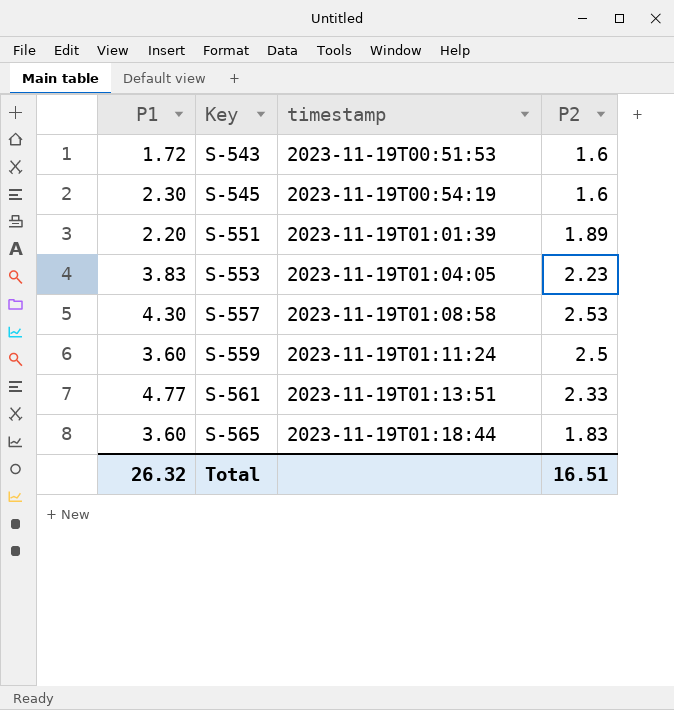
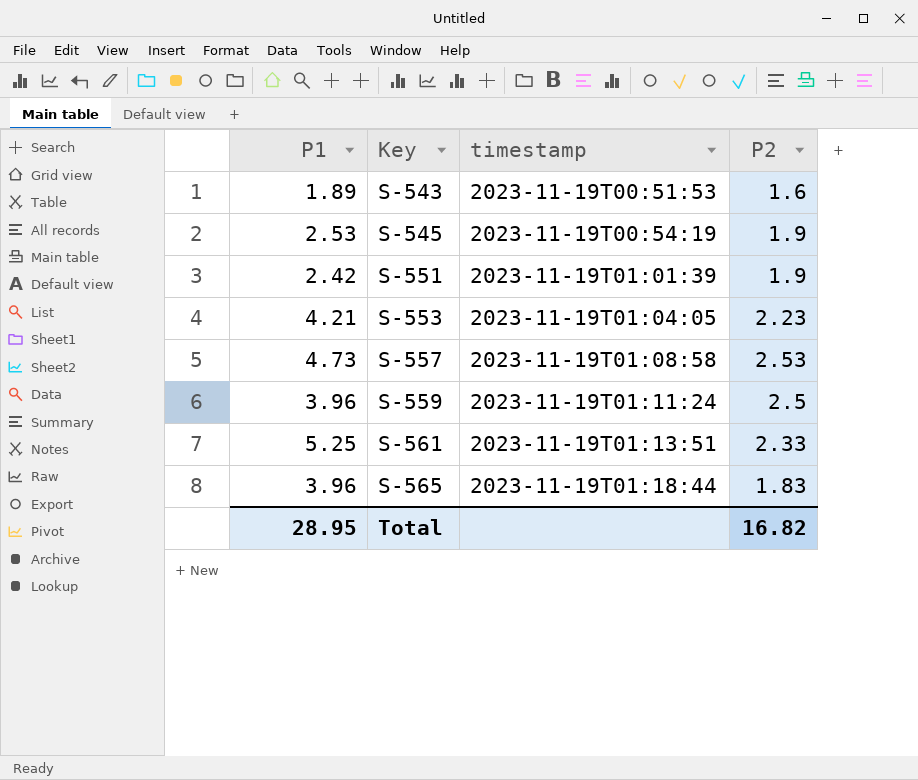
S-543 | P1: 1.72 -> 1.89
S-545 | P1: 2.30 -> 2.53
S-545 | P2: 1.6 -> 1.9
S-551 | P1: 2.20 -> 2.42
S-551 | P2: 1.89 -> 1.9
S-553 | P1: 3.83 -> 4.21
S-557 | P1: 4.30 -> 4.73
S-559 | P1: 3.60 -> 3.96
S-561 | P1: 4.77 -> 5.25
S-565 | P1: 3.60 -> 3.96
Total | P1: 26.32 -> 28.95
Total | P2: 16.51 -> 16.82

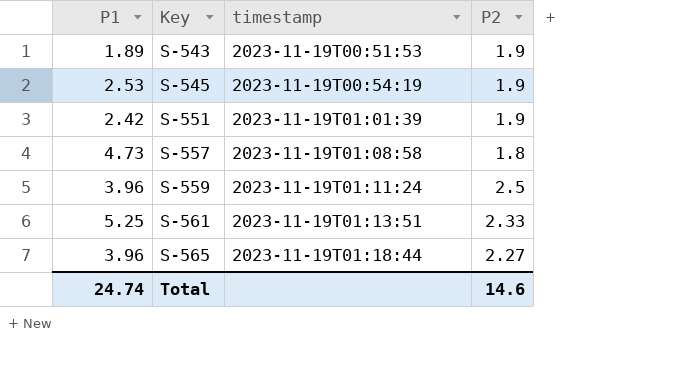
row S-553: 4.21 | 2023-11-19T01:04:05 | 2.23 -> none
S-543 | P2: 1.6 -> 1.9
S-557 | P2: 2.53 -> 1.8
S-565 | P2: 1.83 -> 2.27
Total | P1: 28.95 -> 24.74
Total | P2: 16.82 -> 14.6

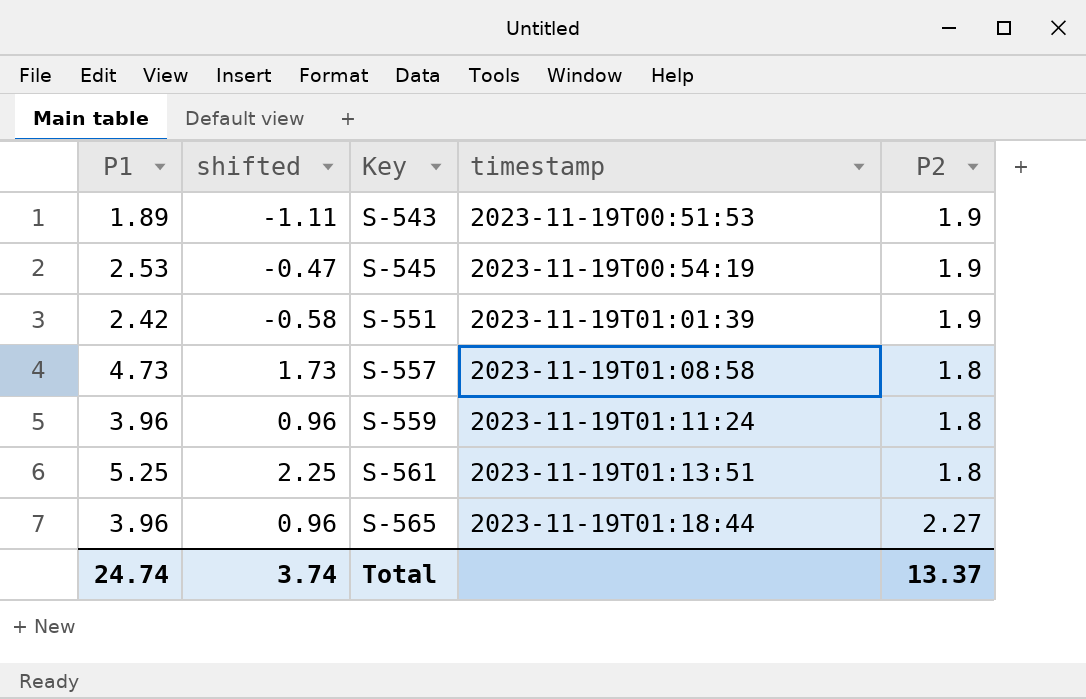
column shifted | formula: none -> [P1] - 3
S-559 | P2: 2.5 -> 1.8
S-561 | P2: 2.33 -> 1.8
Total | P2: 14.6 -> 13.37

